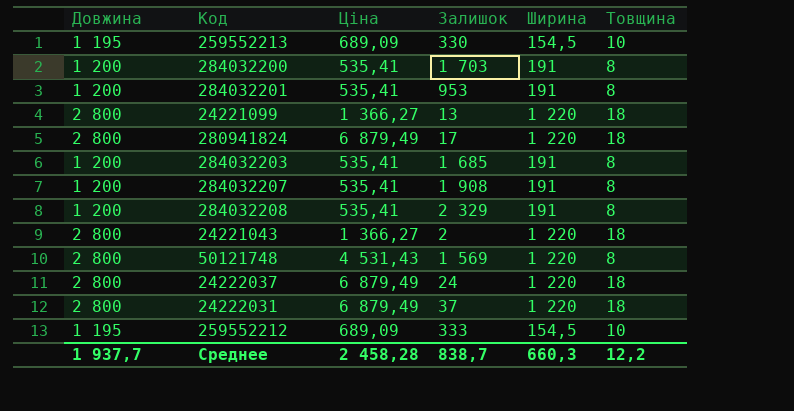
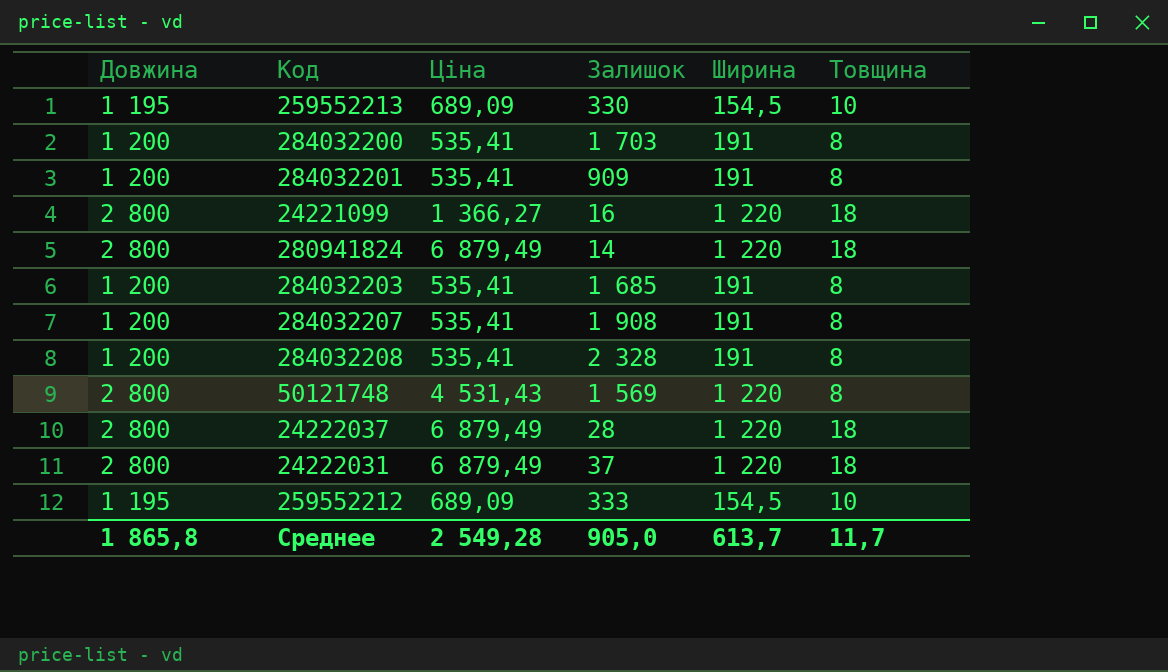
row 24221043: 2 800 | 1 366,27 | 2 | 1 220 | 18 -> none
284032201 | Залишок: 953 -> 909
24221099 | Залишок: 13 -> 16
280941824 | Залишок: 17 -> 14
284032208 | Залишок: 2 329 -> 2 328
24222037 | Залишок: 24 -> 28
Среднее | Довжина: 1 937,7 -> 1 865,8
Среднее | Ціна: 2 458,28 -> 2 549,28
Среднее | Залишок: 838,7 -> 905,0
Среднее | Ширина: 660,3 -> 613,7
Среднее | Товщина: 12,2 -> 11,7

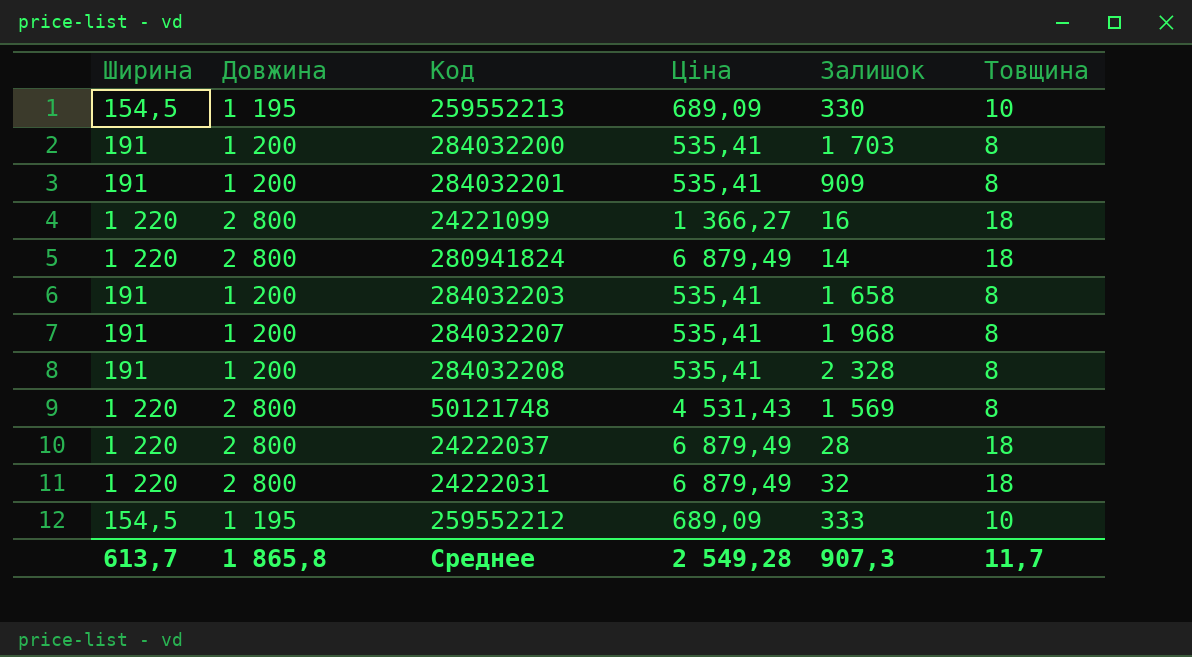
column Ширина | position: 5 -> 1
284032203 | Залишок: 1 685 -> 1 658
284032207 | Залишок: 1 908 -> 1 968
24222031 | Залишок: 37 -> 32
Среднее | Залишок: 905,0 -> 907,3

